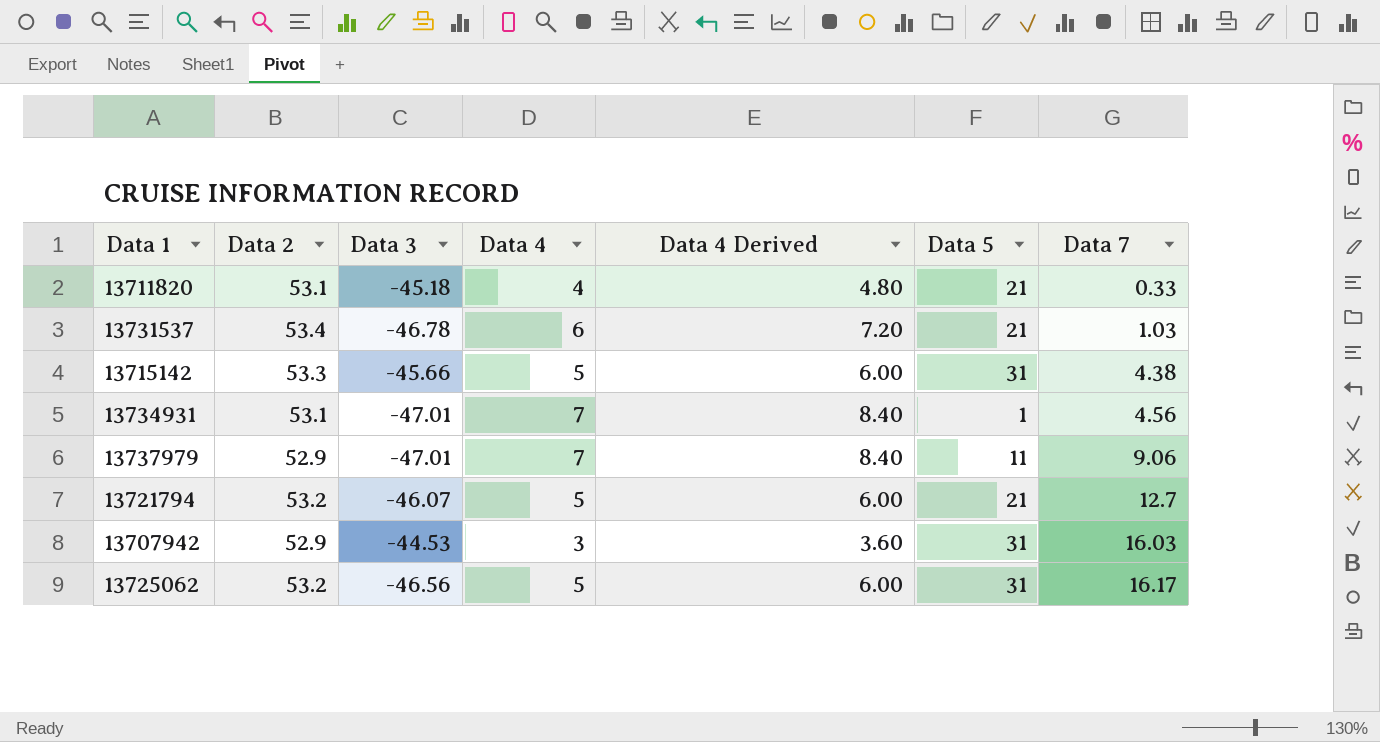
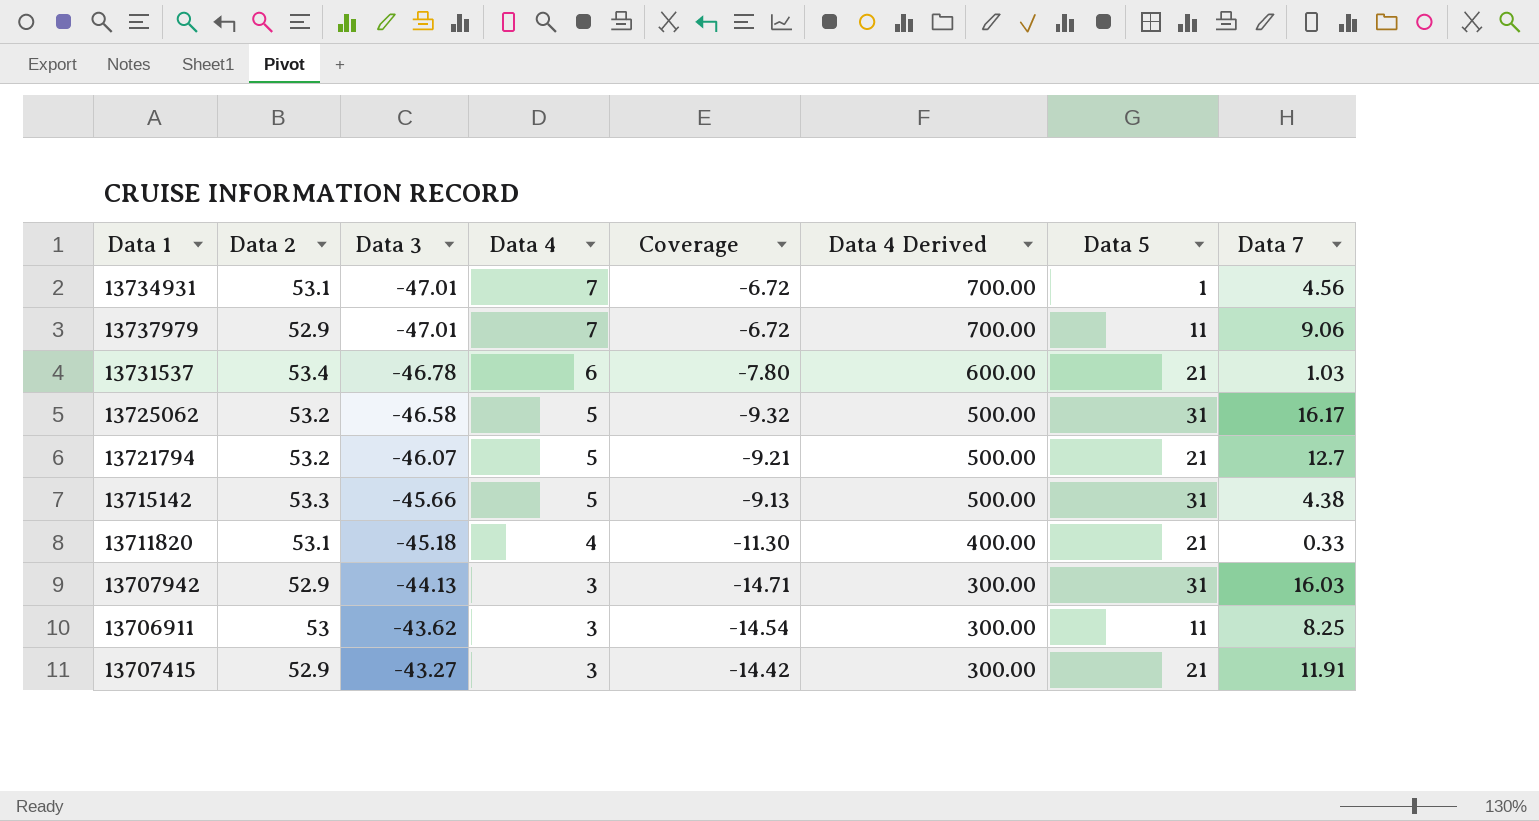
row order: Data 7 ascending -> Data 3 ascending
column Coverage | formula: none -> [Data 3] / [Data 4]
column Data 4 Derived | formula: [Data 4] * 1.2 -> [Data 4] * 100
13725062 | Data 3: -46.56 -> -46.58
13707942 | Data 3: -44.53 -> -44.13
row 13706911: none -> 53 | -43.62 | 3 | -14.54 | 300.00 | 11 | 8.25
row 13707415: none -> 52.9 | -43.27 | 3 | -14.42 | 300.00 | 21 | 11.91

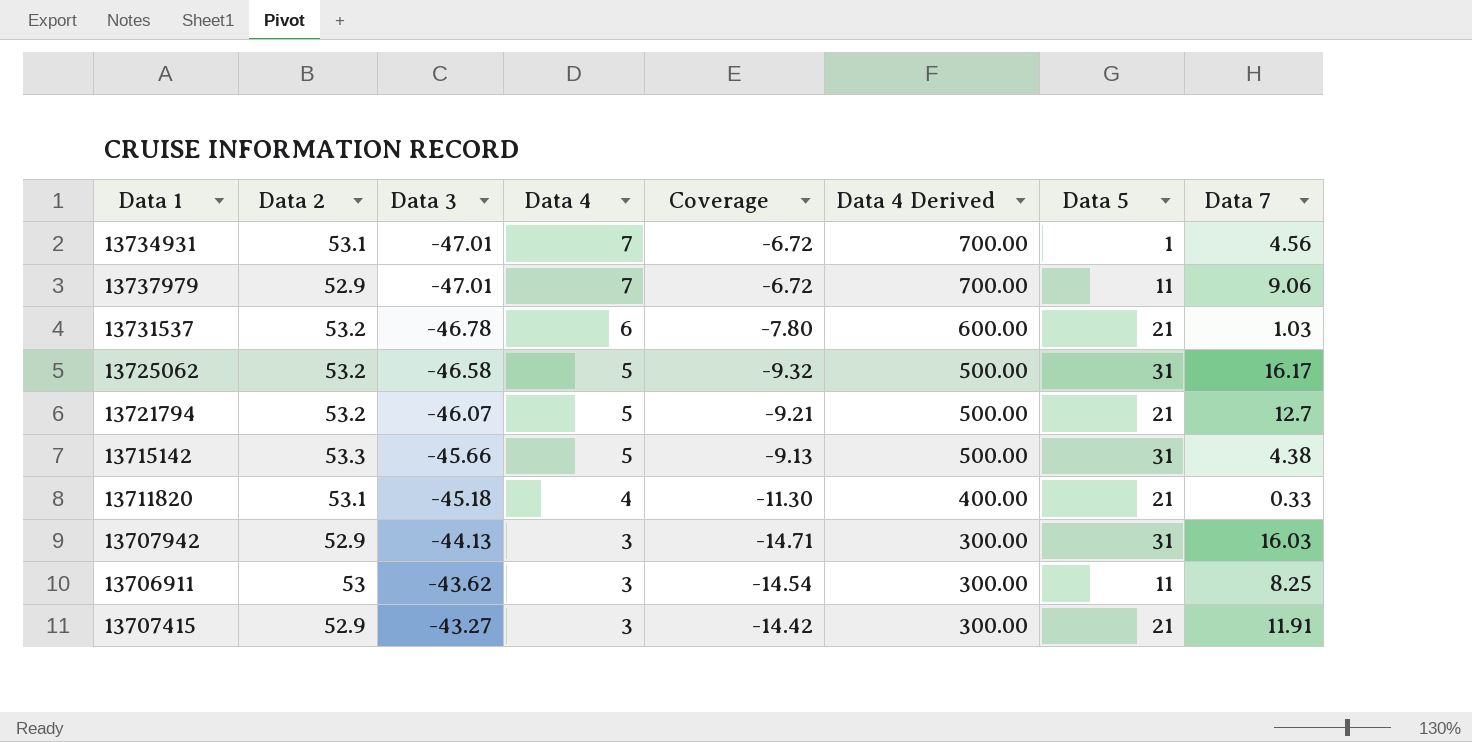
13731537 | Data 2: 53.4 -> 53.2

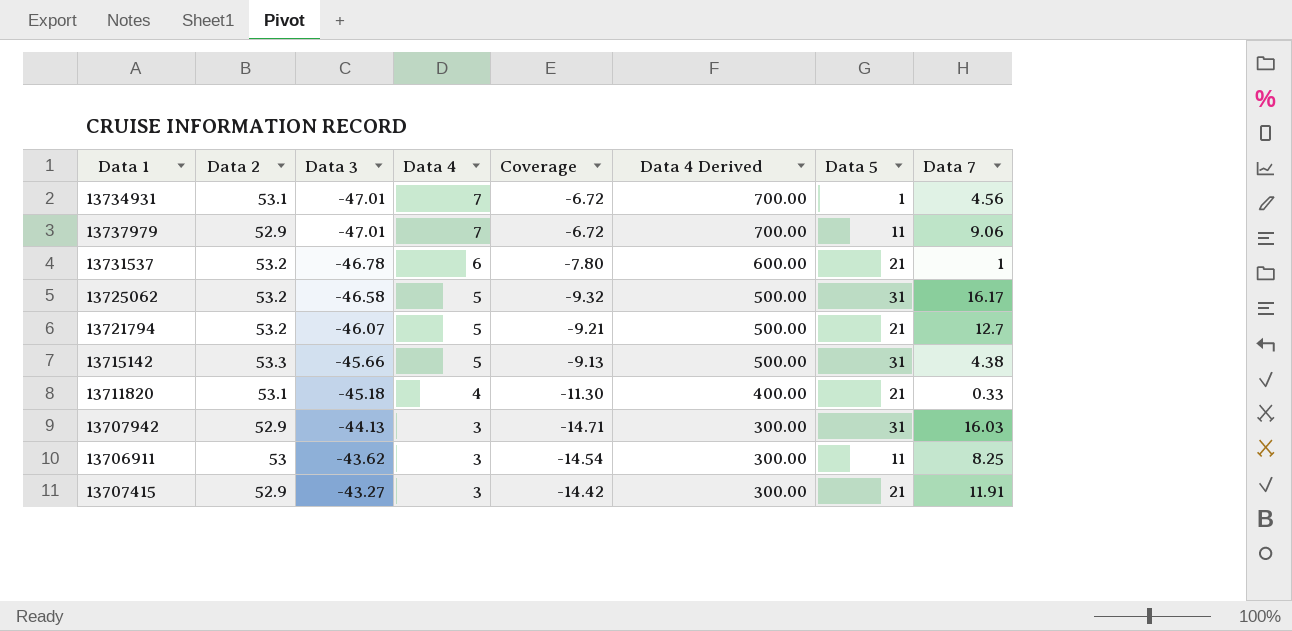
13731537 | Data 7: 1.03 -> 1

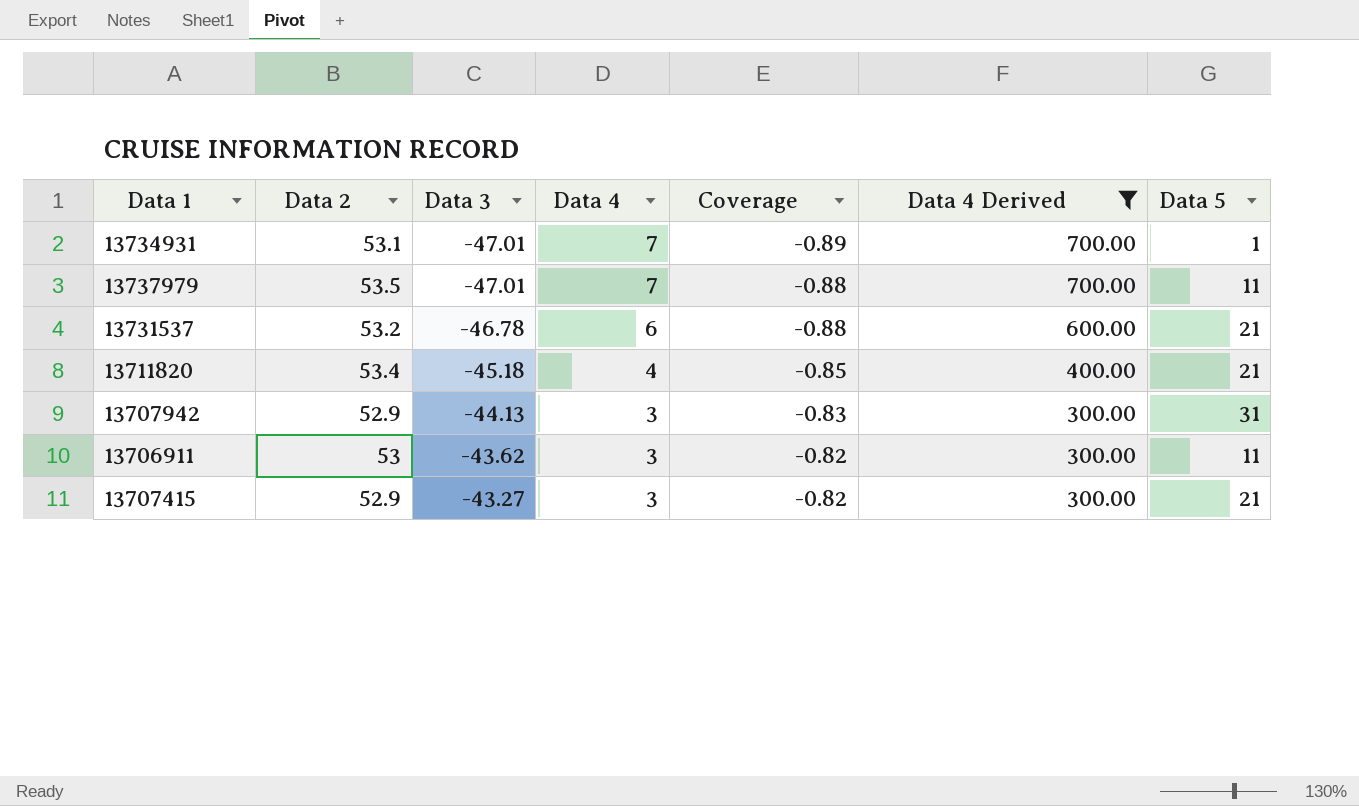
filter: none -> Data 4 Derived != 500.00
column Data 7 | position: 8 -> none
column Coverage | formula: [Data 3] / [Data 4] -> [Data 3] / [Data 2]
13737979 | Data 2: 52.9 -> 53.5
13711820 | Data 2: 53.1 -> 53.4

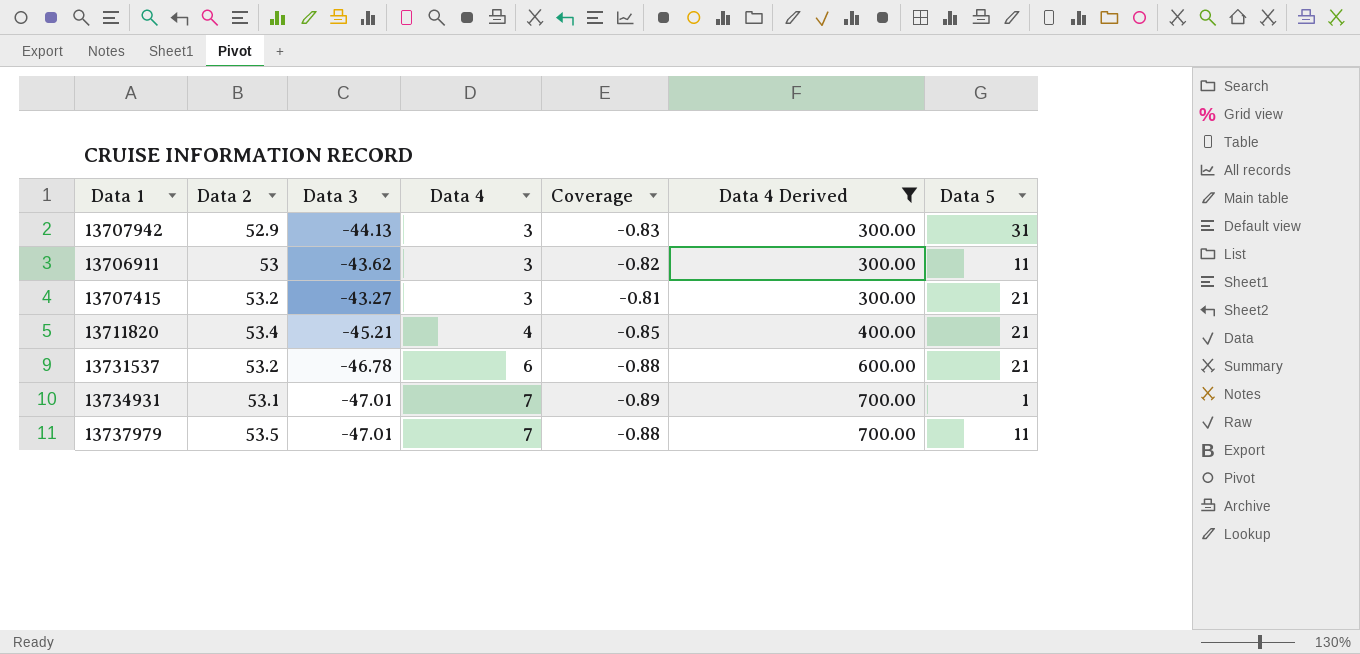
row order: Data 3 ascending -> Data 4 ascending
13707415 | Data 2: 52.9 -> 53.2
13707415 | Coverage: -0.82 -> -0.81
13711820 | Data 3: -45.18 -> -45.21

